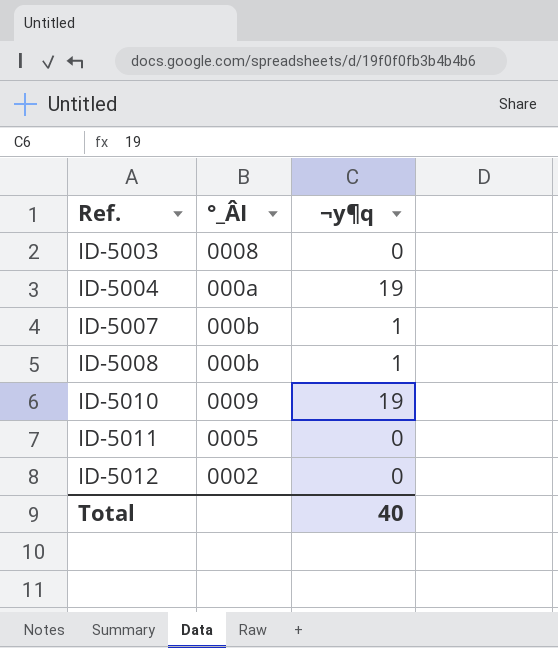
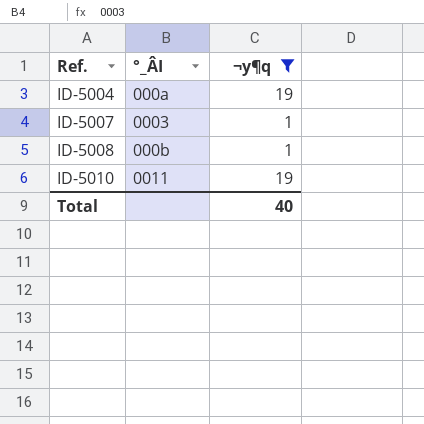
filter: none -> ¬y¶q != 0
ID-5007 | °_ÂI: 000b -> 0003
ID-5010 | °_ÂI: 0009 -> 0011

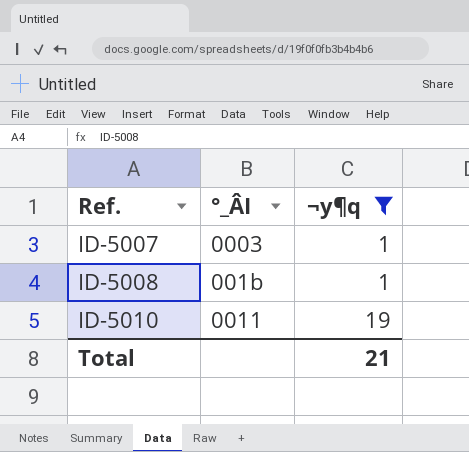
row ID-5004: 000a | 19 -> none
ID-5008 | °_ÂI: 000b -> 001b
Total | ¬y¶q: 40 -> 21

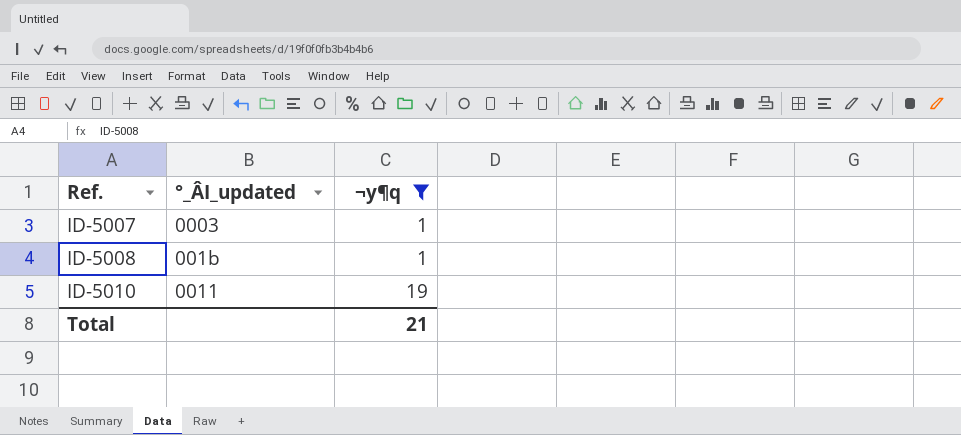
column name: °_ÂI -> °_ÂI_updated

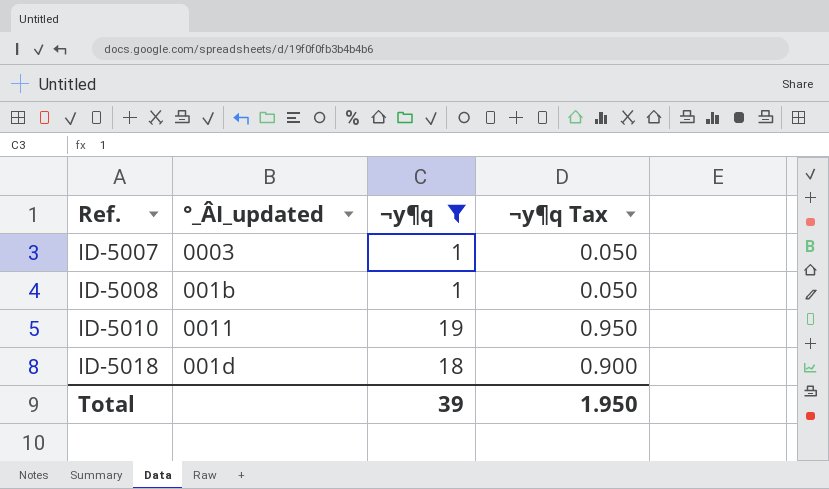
column ¬y¶q Tax | formula: none -> [¬y¶q] * 0.05
row ID-5018: none -> 001d | 18 | 0.900
Total | ¬y¶q: 21 -> 39

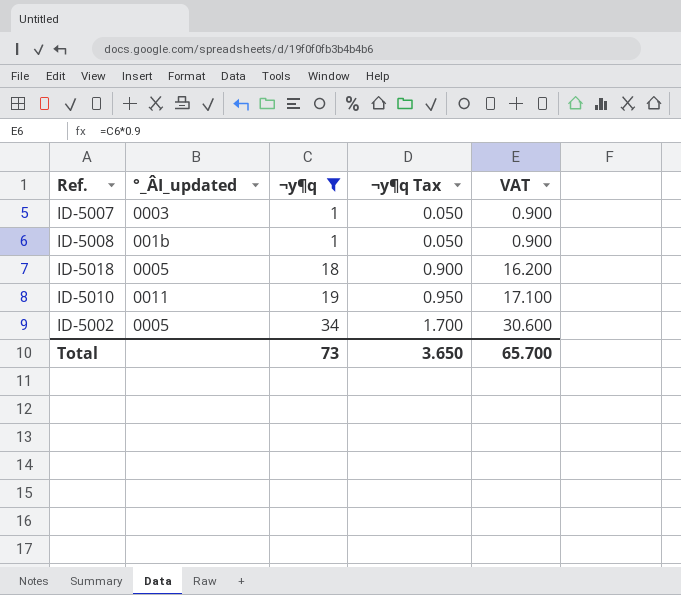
row order: Ref. ascending -> ¬y¶q ascending
column VAT | formula: none -> [¬y¶q] * 0.9
ID-5018 | °_ÂI_updated: 001d -> 0005
row ID-5002: none -> 0005 | 34 | 1.700 | 30.600
Total | ¬y¶q: 39 -> 73
Total | ¬y¶q Tax: 1.950 -> 3.650

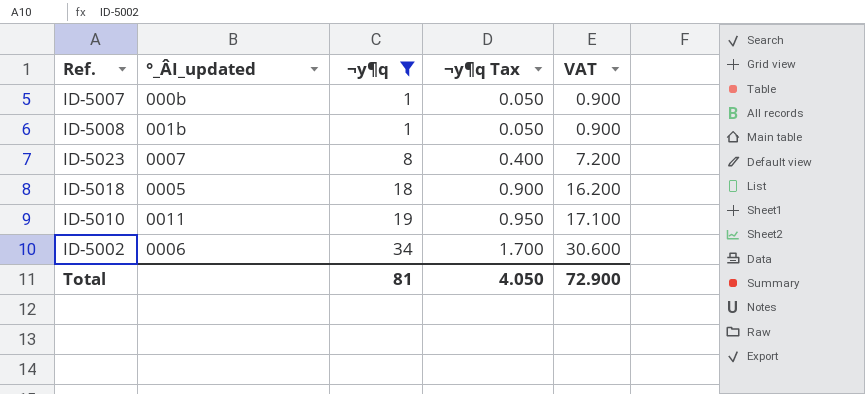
ID-5007 | °_ÂI_updated: 0003 -> 000b
row ID-5023: none -> 0007 | 8 | 0.400 | 7.200
ID-5002 | °_ÂI_updated: 0005 -> 0006
Total | ¬y¶q: 73 -> 81
Total | ¬y¶q Tax: 3.650 -> 4.050
Total | VAT: 65.700 -> 72.900

